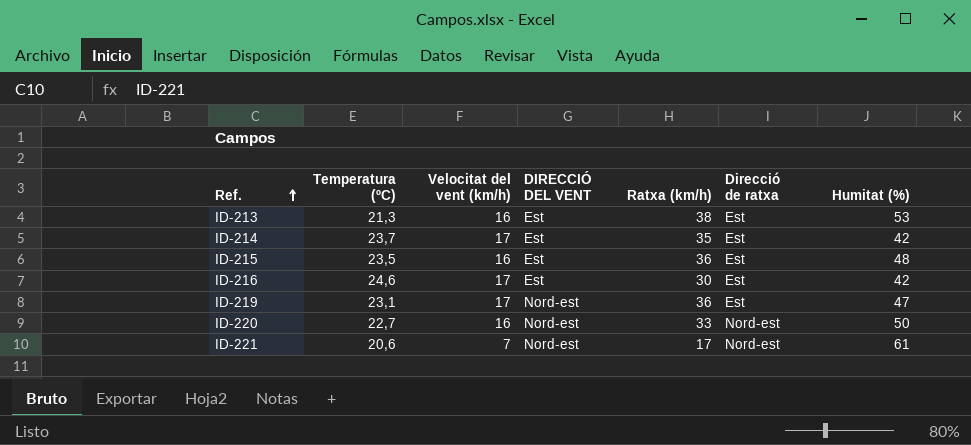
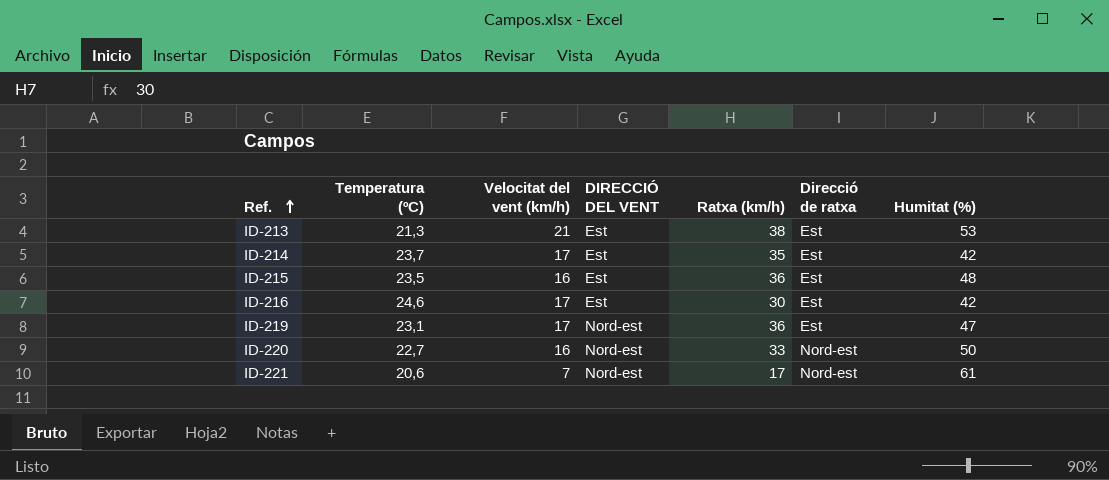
ID-213 | Velocitat del vent (km/h): 16 -> 21

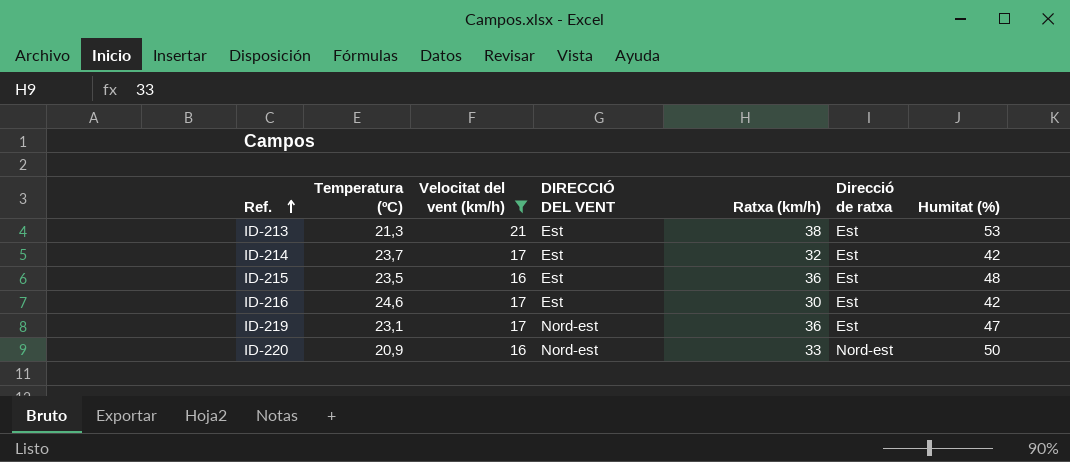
filter: none -> Velocitat del vent (km/h) != 7
ID-214 | Ratxa (km/h): 35 -> 32
ID-220 | Temperatura (ºC): 22,7 -> 20,9

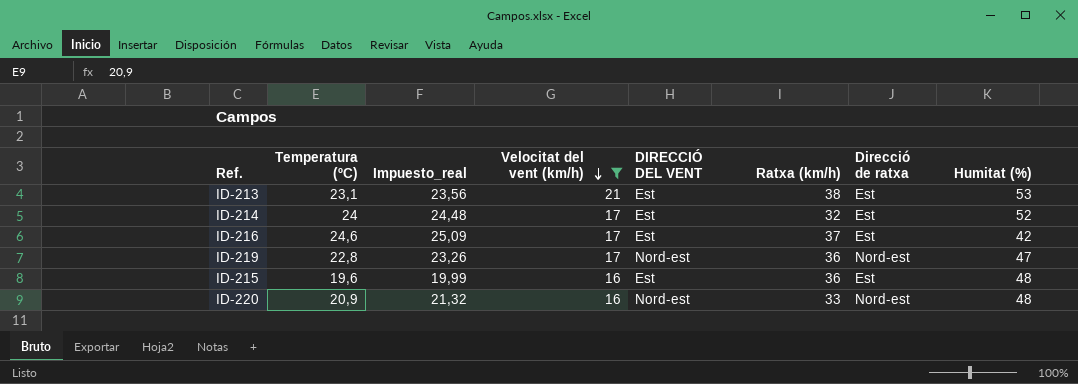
row order: Ref. ascending -> Velocitat del vent (km/h) descending
column Impuesto_real | formula: none -> [Temperatura (ºC)] * 1,02
ID-213 | Temperatura (ºC): 21,3 -> 23,1
ID-214 | Temperatura (ºC): 23,7 -> 24
ID-214 | Humitat (%): 42 -> 52
ID-216 | Ratxa (km/h): 30 -> 37
ID-219 | Temperatura (ºC): 23,1 -> 22,8
ID-219 | Direcció de ratxa: Est -> Nord-est
ID-215 | Temperatura (ºC): 23,5 -> 19,6
ID-220 | Humitat (%): 50 -> 48

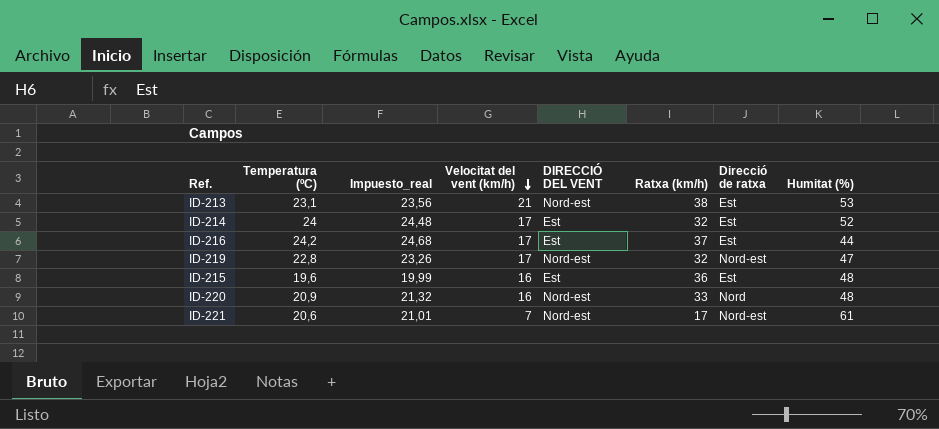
filter: Velocitat del vent (km/h) != 7 -> none
ID-213 | DIRECCIÓ DEL VENT: Est -> Nord-est
ID-216 | Temperatura (ºC): 24,6 -> 24,2
ID-216 | Impuesto_real: 25,09 -> 24,68
ID-216 | Humitat (%): 42 -> 44
ID-219 | Ratxa (km/h): 36 -> 32
ID-220 | Direcció de ratxa: Nord-est -> Nord

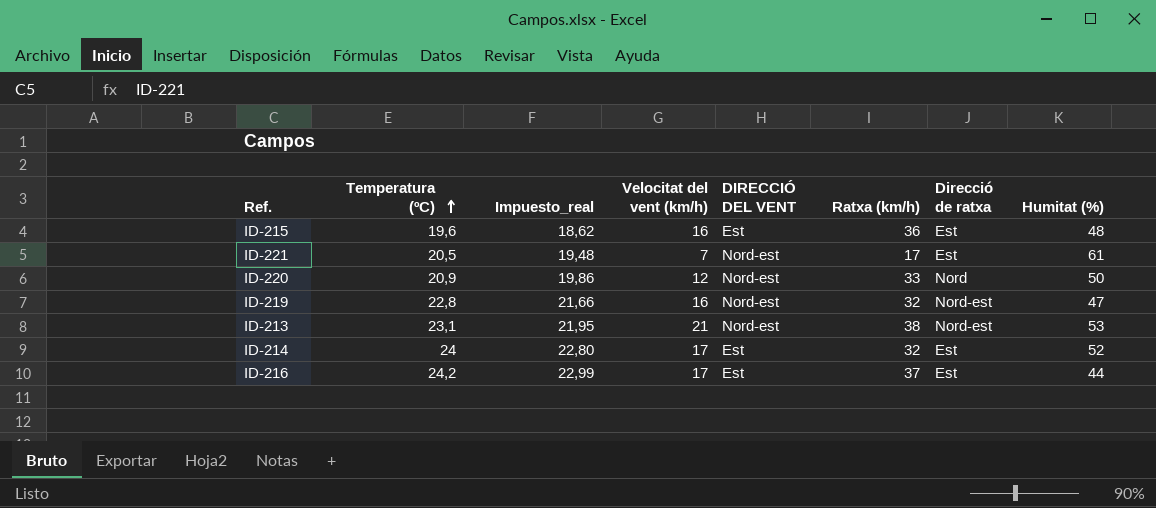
row order: Velocitat del vent (km/h) descending -> Temperatura (ºC) ascending
column Impuesto_real | formula: [Temperatura (ºC)] * 1,02 -> [Temperatura (ºC)] * 0,95
ID-221 | Temperatura (ºC): 20,6 -> 20,5
ID-221 | Direcció de ratxa: Nord-est -> Est
ID-220 | Velocitat del vent (km/h): 16 -> 12
ID-220 | Humitat (%): 48 -> 50
ID-219 | Velocitat del vent (km/h): 17 -> 16
ID-213 | Direcció de ratxa: Est -> Nord-est

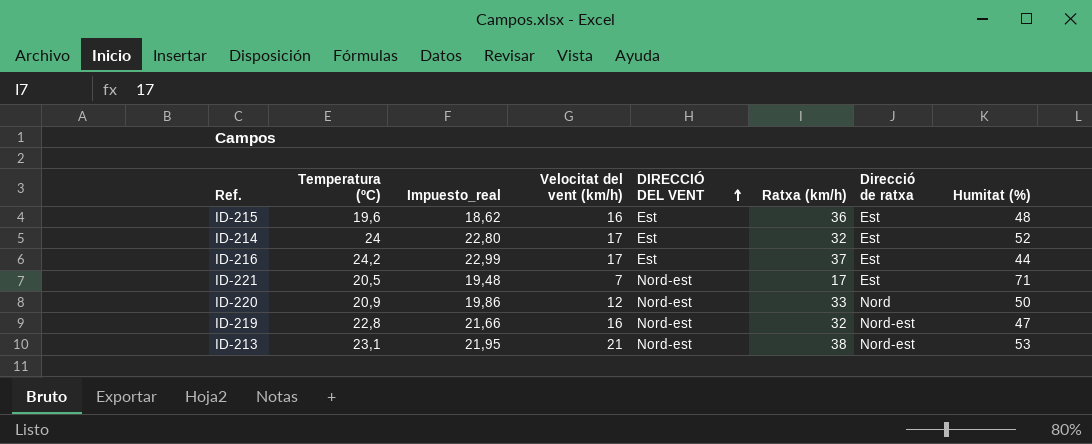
row order: Temperatura (ºC) ascending -> DIRECCIÓ DEL VENT ascending
ID-221 | Humitat (%): 61 -> 71

